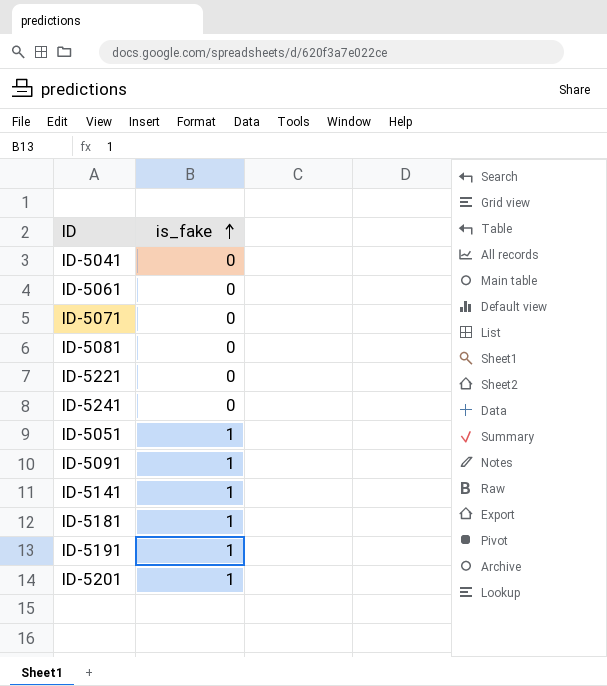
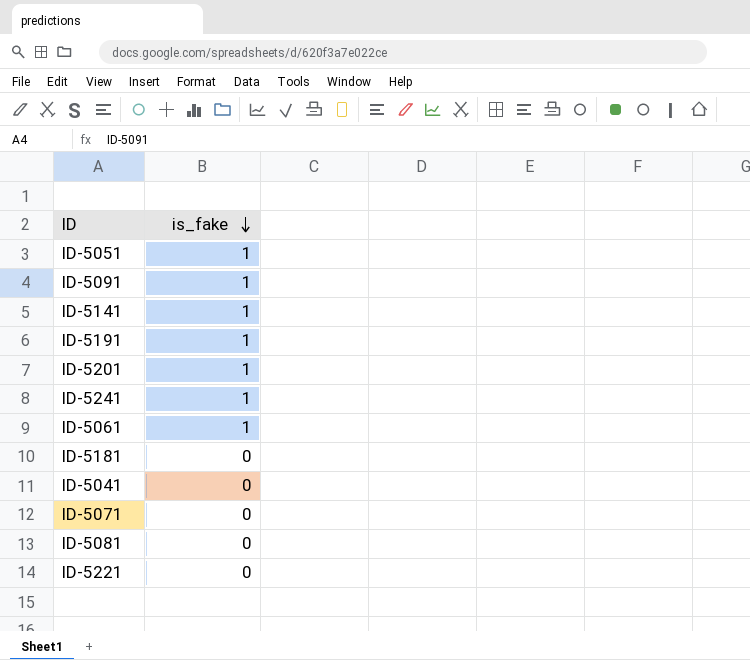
row order: is_fake ascending -> is_fake descending
ID-5241 | is_fake: 0 -> 1
ID-5061 | is_fake: 0 -> 1
ID-5181 | is_fake: 1 -> 0

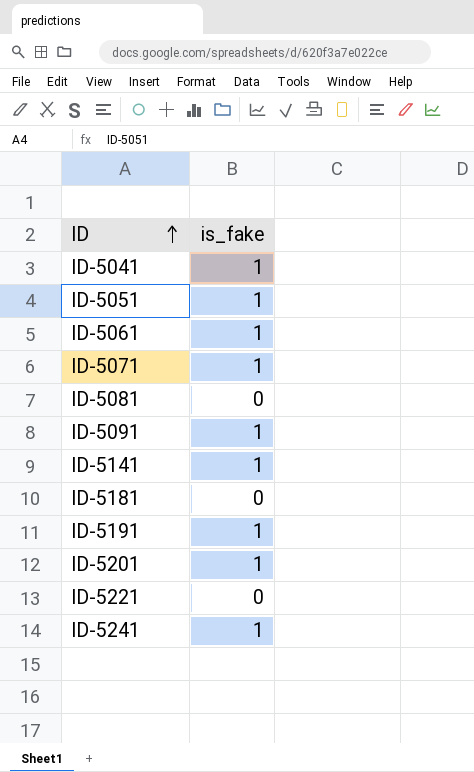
row order: is_fake descending -> ID ascending
ID-5041 | is_fake: 0 -> 1
ID-5071 | is_fake: 0 -> 1

